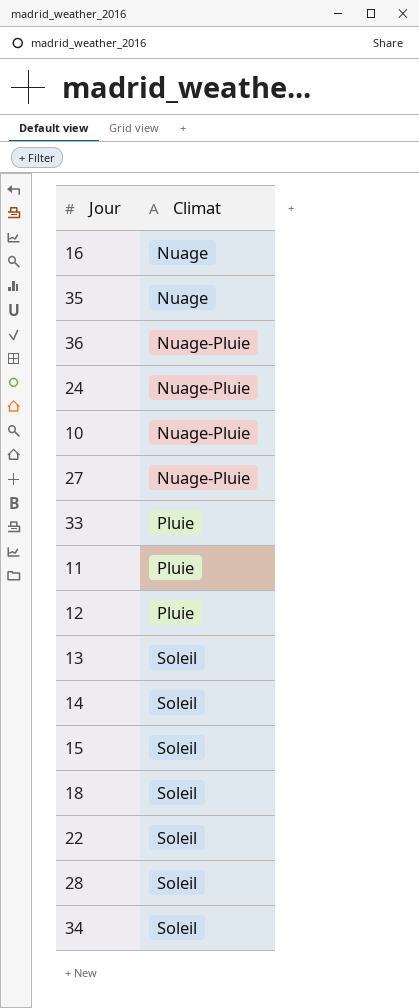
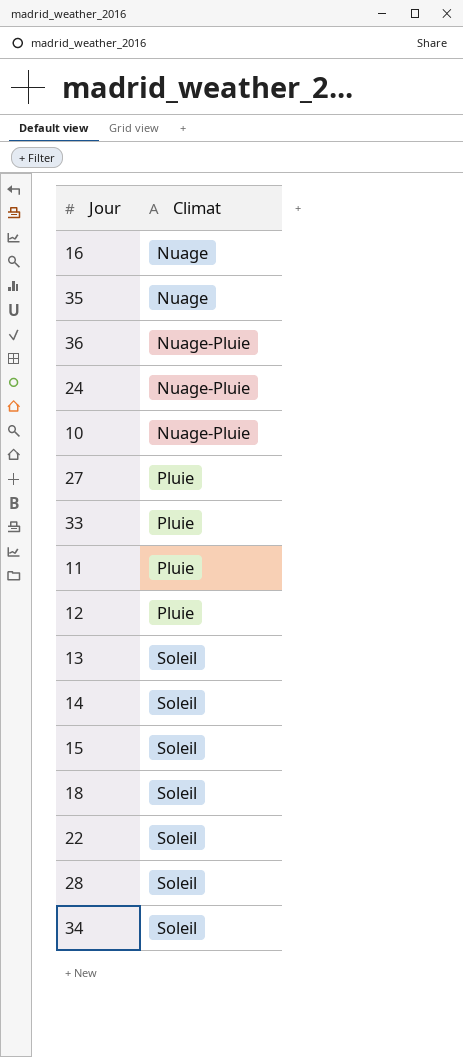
27 | Climat: Nuage-Pluie -> Pluie

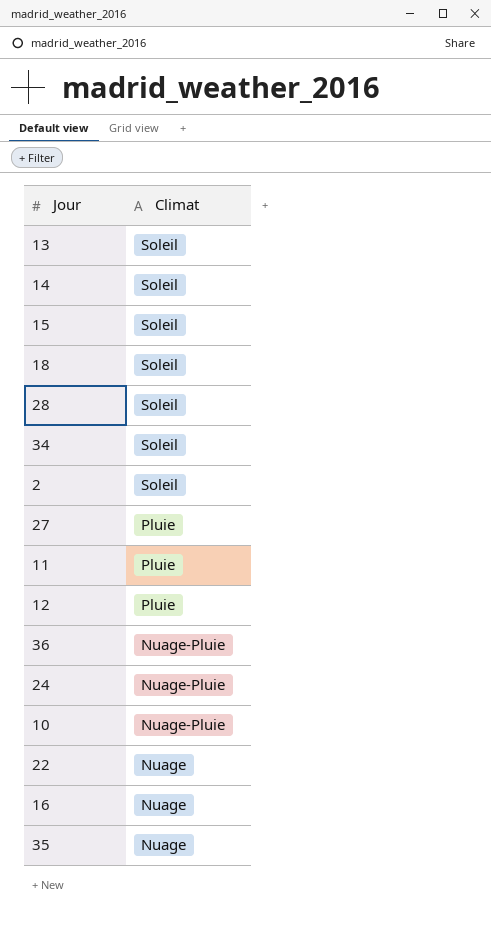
row order: Climat ascending -> Climat descending
row 33: Pluie -> none
row 2: none -> Soleil
22 | Climat: Soleil -> Nuage

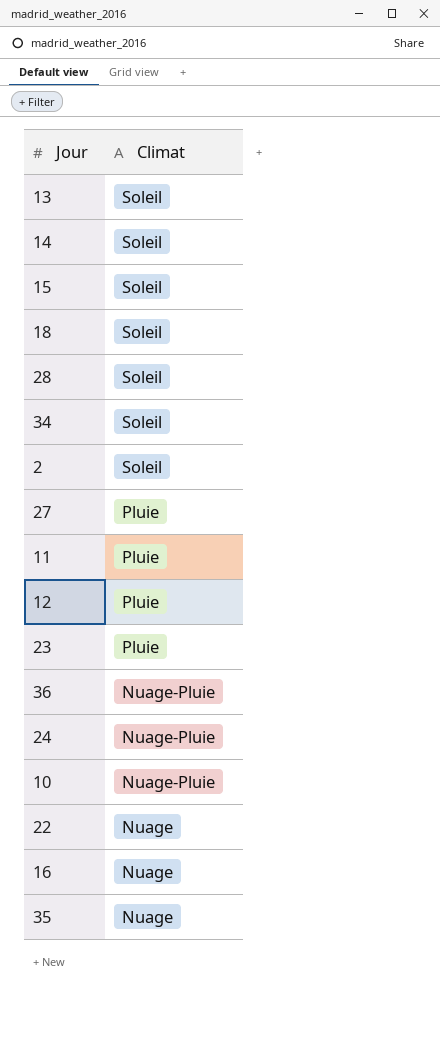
row 23: none -> Pluie

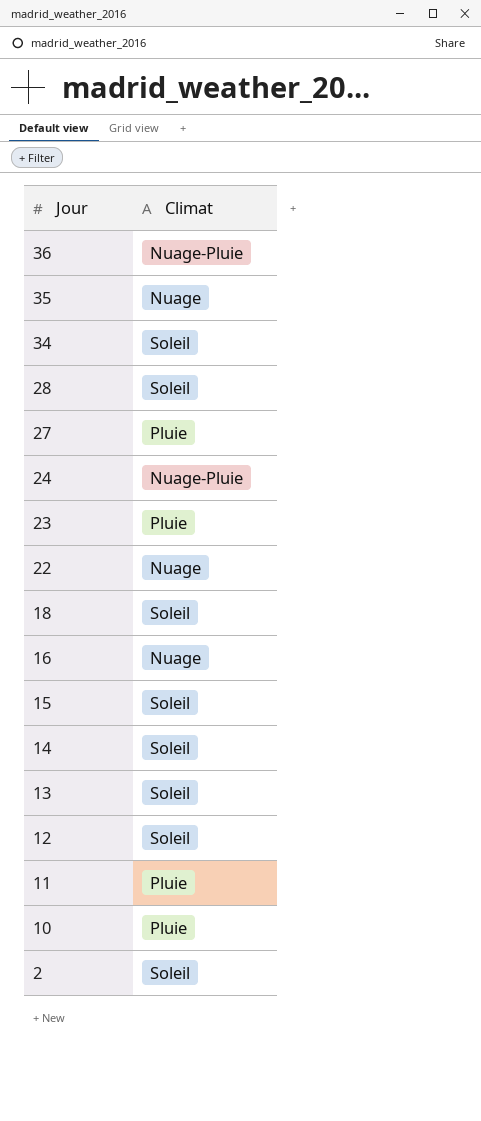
row order: Climat descending -> Jour descending
12 | Climat: Pluie -> Soleil
10 | Climat: Nuage-Pluie -> Pluie

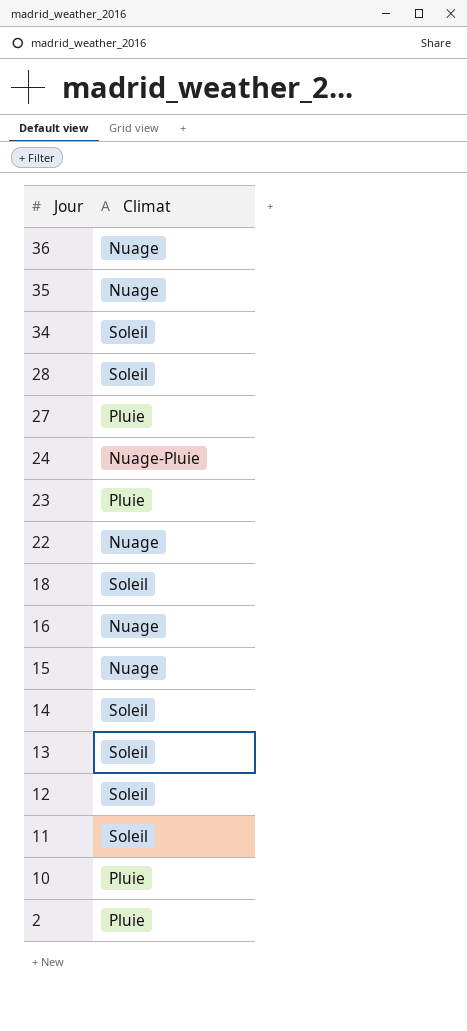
36 | Climat: Nuage-Pluie -> Nuage
15 | Climat: Soleil -> Nuage
11 | Climat: Pluie -> Soleil
2 | Climat: Soleil -> Pluie

